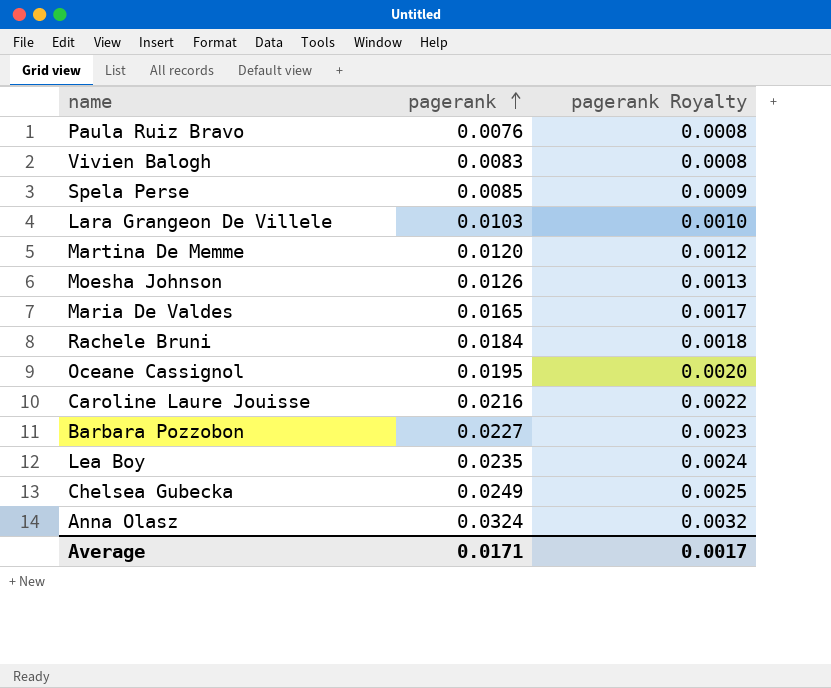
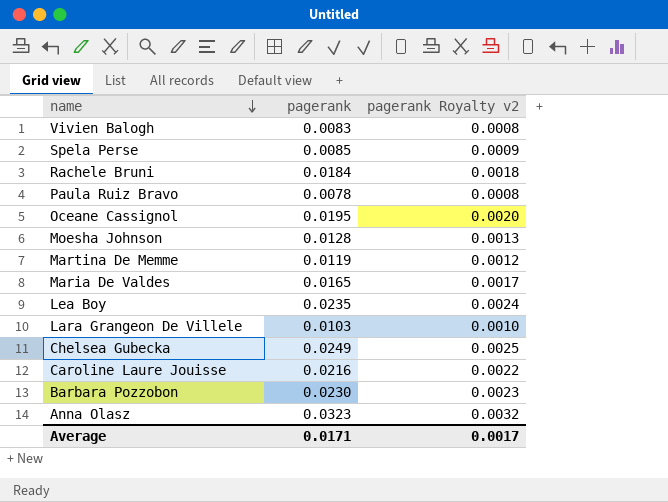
row order: pagerank ascending -> name descending
column name: pagerank Royalty -> pagerank Royalty v2
Paula Ruiz Bravo | pagerank: 0.0076 -> 0.0078
Moesha Johnson | pagerank: 0.0126 -> 0.0128
Martina De Memme | pagerank: 0.0120 -> 0.0119
Barbara Pozzobon | pagerank: 0.0227 -> 0.0230
Anna Olasz | pagerank: 0.0324 -> 0.0323

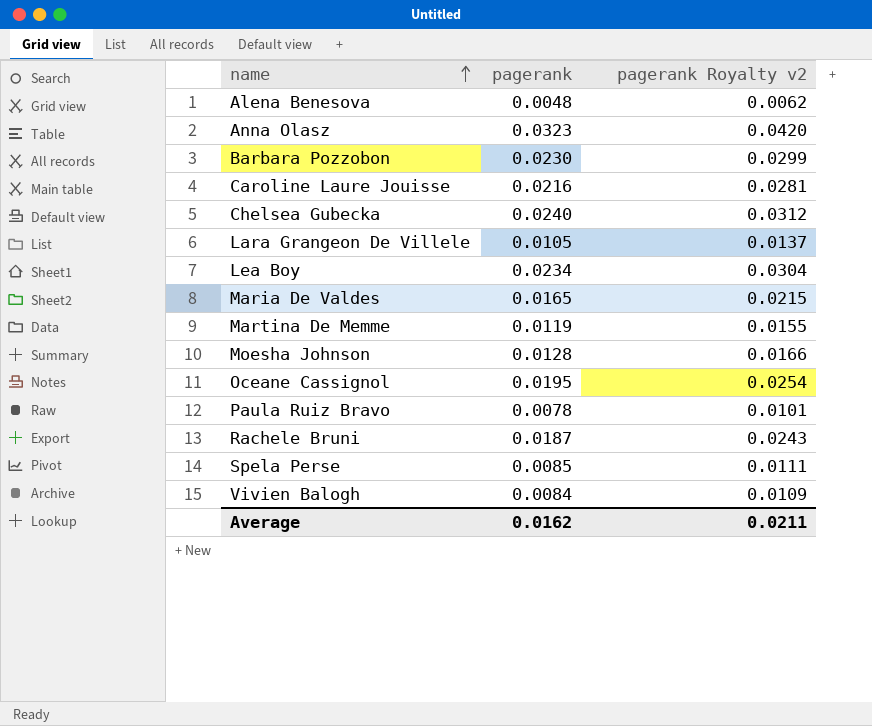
row order: name descending -> name ascending
column pagerank Royalty v2 | formula: [pagerank] * 0.1 -> [pagerank] * 1.3
row Alena Benesova: none -> 0.0048 | 0.0062
Chelsea Gubecka | pagerank: 0.0249 -> 0.0240
Lara Grangeon De Villele | pagerank: 0.0103 -> 0.0105
Lea Boy | pagerank: 0.0235 -> 0.0234
Rachele Bruni | pagerank: 0.0184 -> 0.0187
Vivien Balogh | pagerank: 0.0083 -> 0.0084
Average | pagerank: 0.0171 -> 0.0162
Average | pagerank Royalty v2: 0.0017 -> 0.0211

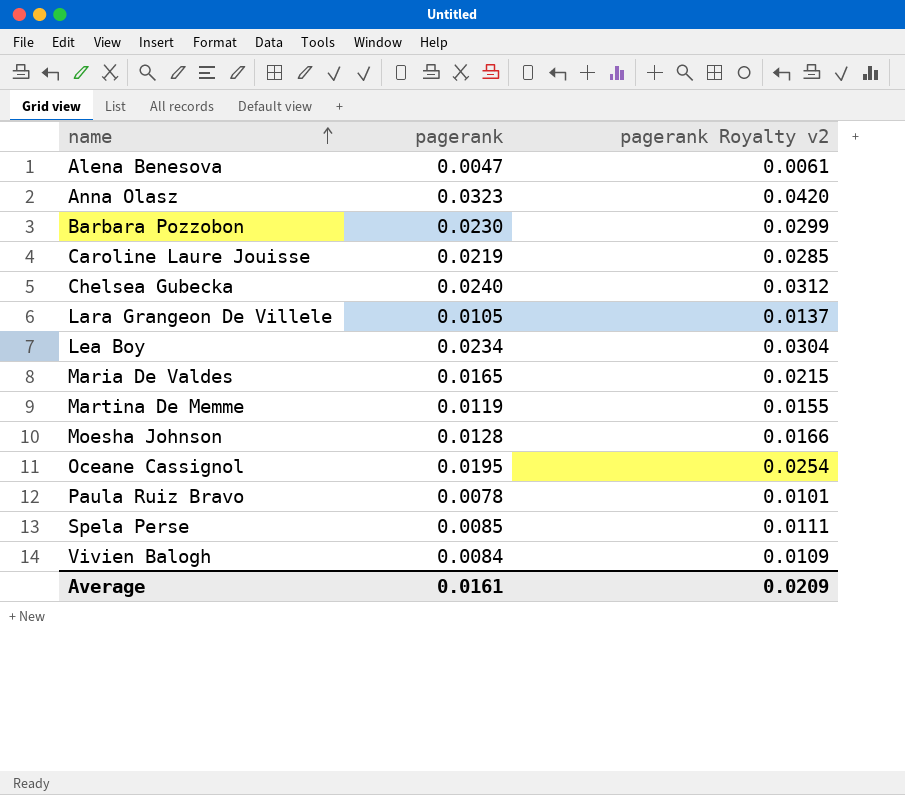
row Rachele Bruni: 0.0187 | 0.0243 -> none
Alena Benesova | pagerank: 0.0048 -> 0.0047
Alena Benesova | pagerank Royalty v2: 0.0062 -> 0.0061
Caroline Laure Jouisse | pagerank: 0.0216 -> 0.0219
Caroline Laure Jouisse | pagerank Royalty v2: 0.0281 -> 0.0285
Average | pagerank: 0.0162 -> 0.0161
Average | pagerank Royalty v2: 0.0211 -> 0.0209

